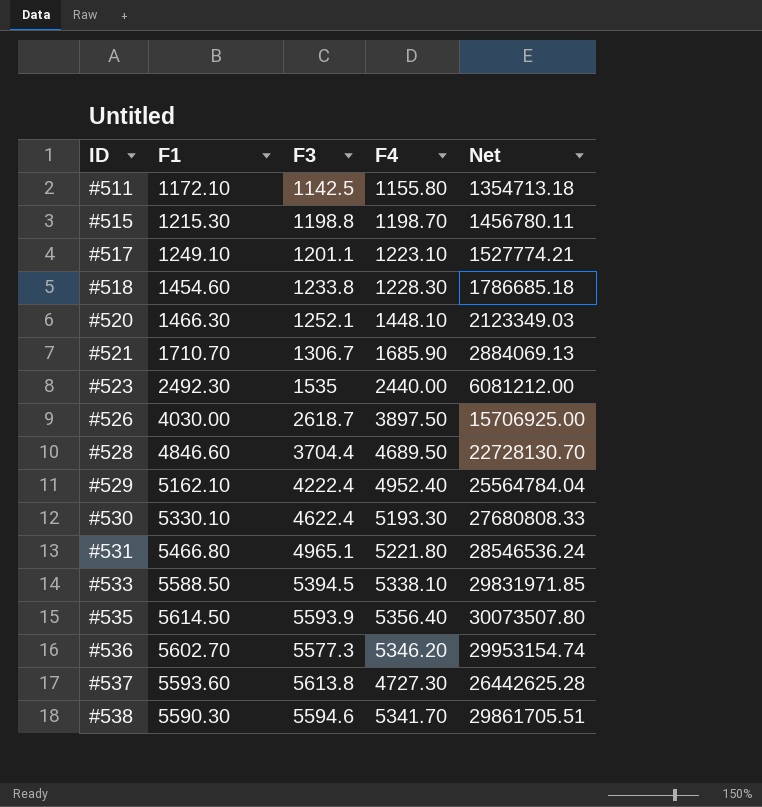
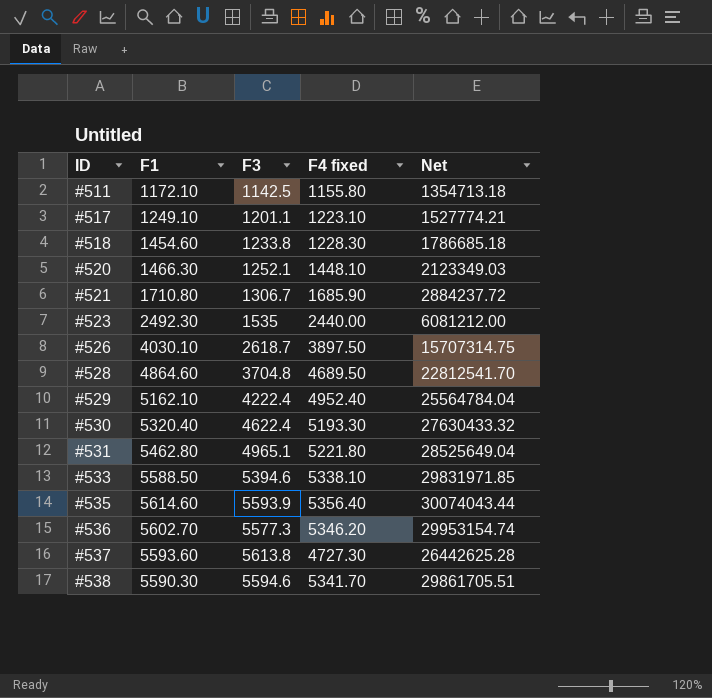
column name: F4 -> F4 fixed
row #515: 1215.30 | 1198.8 | 1198.70 | 1456780.11 -> none
#521 | F1: 1710.70 -> 1710.80
#521 | Net: 2884069.13 -> 2884237.72
#526 | F1: 4030.00 -> 4030.10
#526 | Net: 15706925.00 -> 15707314.75
#528 | F1: 4846.60 -> 4864.60
#528 | F3: 3704.4 -> 3704.8
#528 | Net: 22728130.70 -> 22812541.70
#530 | F1: 5330.10 -> 5320.40
#530 | Net: 27680808.33 -> 27630433.32
#531 | F1: 5466.80 -> 5462.80
#531 | Net: 28546536.24 -> 28525649.04
#533 | F3: 5394.5 -> 5394.6
#535 | F1: 5614.50 -> 5614.60
#535 | Net: 30073507.80 -> 30074043.44

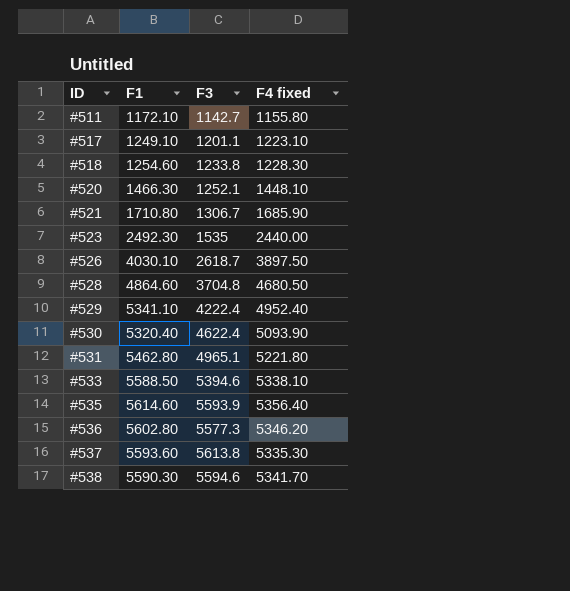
column Net | formula: [F1] * [F4 fixed] -> none
#511 | F3: 1142.5 -> 1142.7
#518 | F1: 1454.60 -> 1254.60
#528 | F4 fixed: 4689.50 -> 4680.50
#529 | F1: 5162.10 -> 5341.10
#530 | F4 fixed: 5193.30 -> 5093.90
#536 | F1: 5602.70 -> 5602.80
#537 | F4 fixed: 4727.30 -> 5335.30

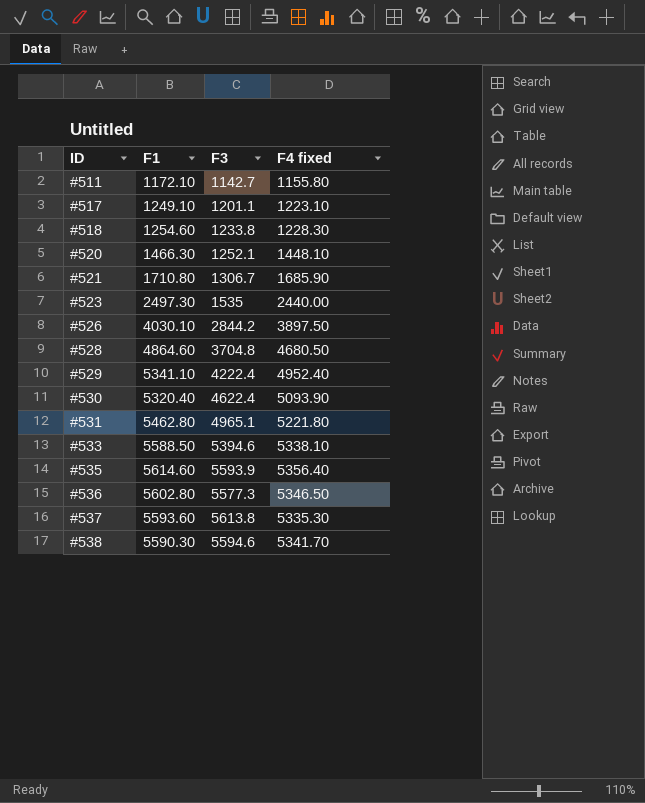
#523 | F1: 2492.30 -> 2497.30
#526 | F3: 2618.7 -> 2844.2
#536 | F4 fixed: 5346.20 -> 5346.50

